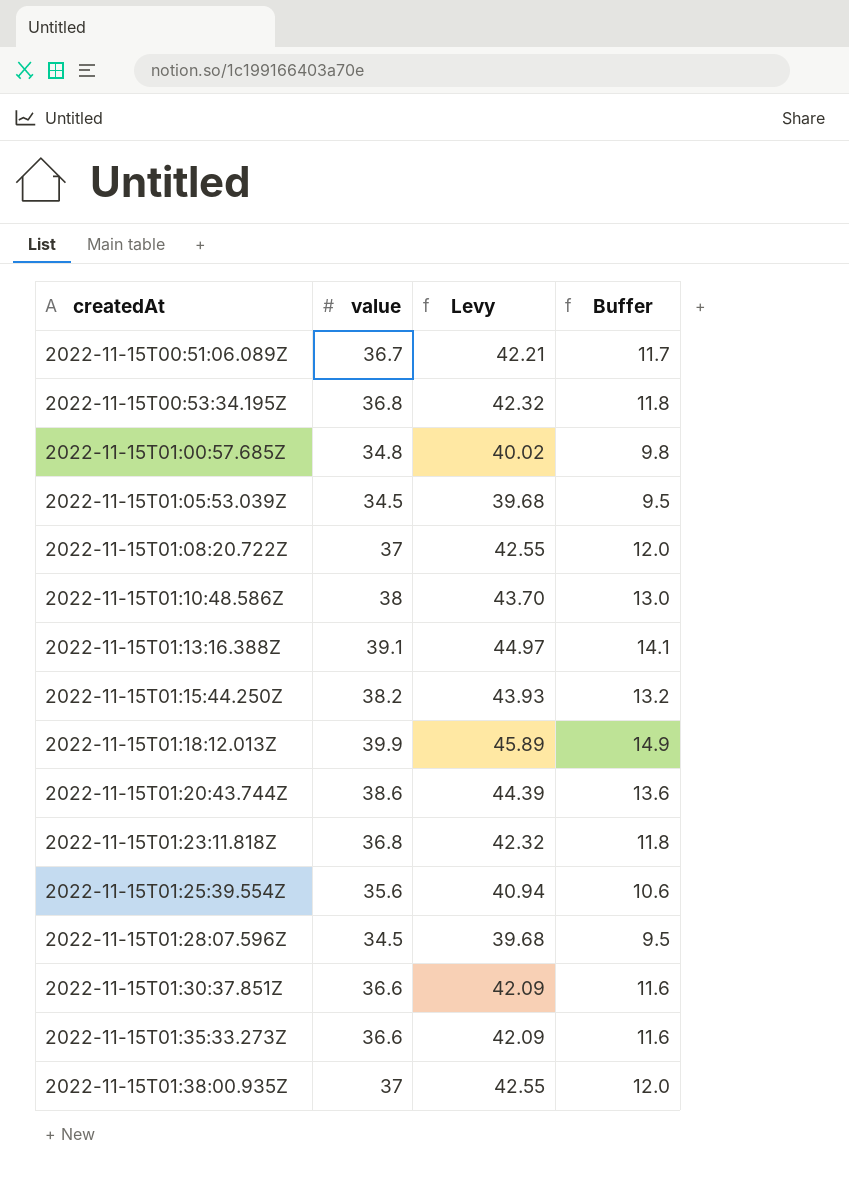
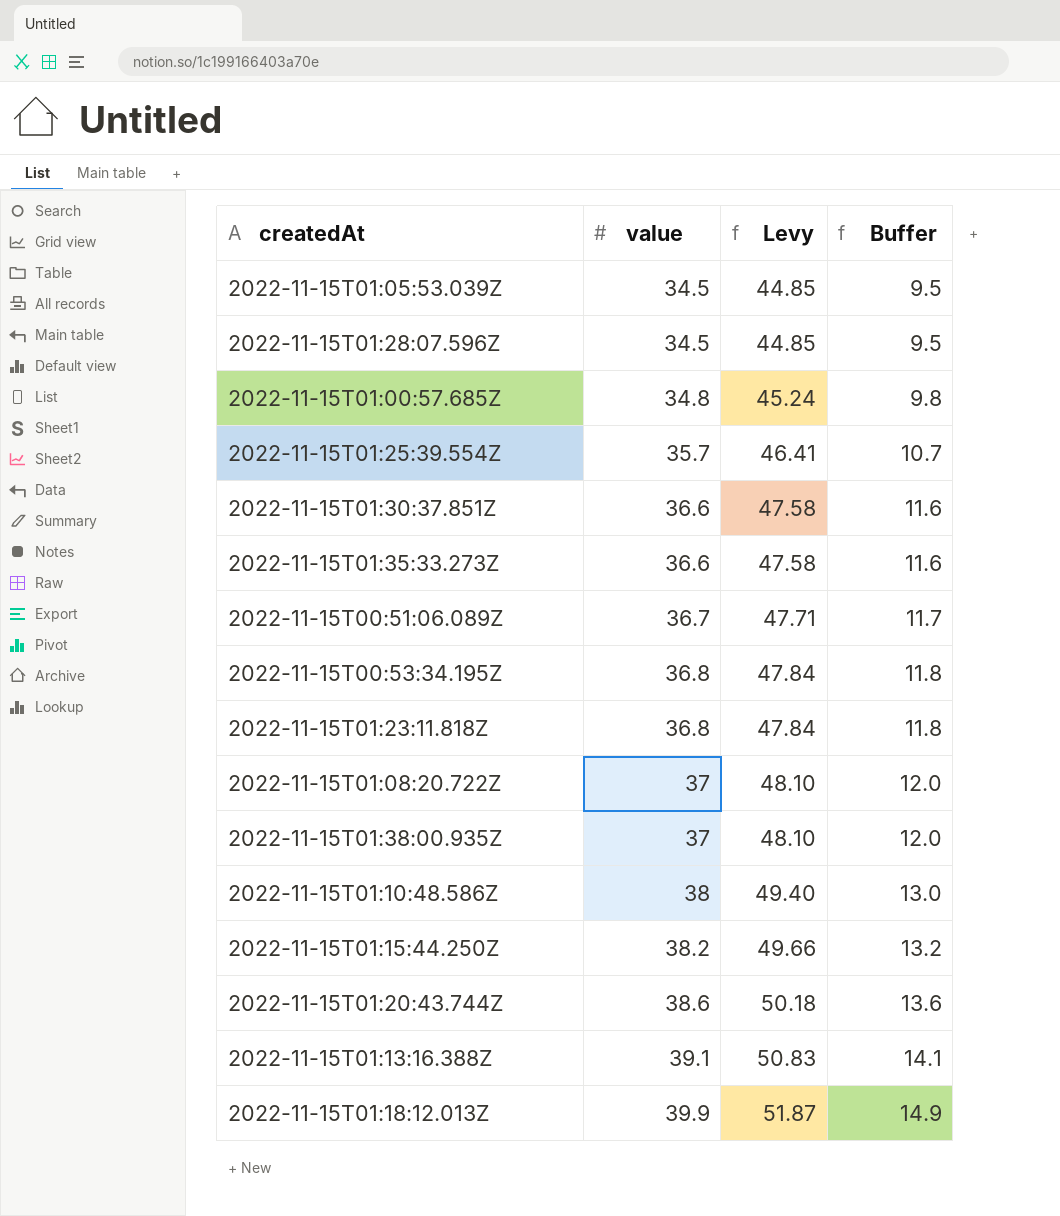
row order: createdAt ascending -> value ascending
column Levy | formula: [value] * 1.15 -> [value] * 1.3
2022-11-15T01:25:39.554Z | value: 35.6 -> 35.7
2022-11-15T01:25:39.554Z | Buffer: 10.6 -> 10.7

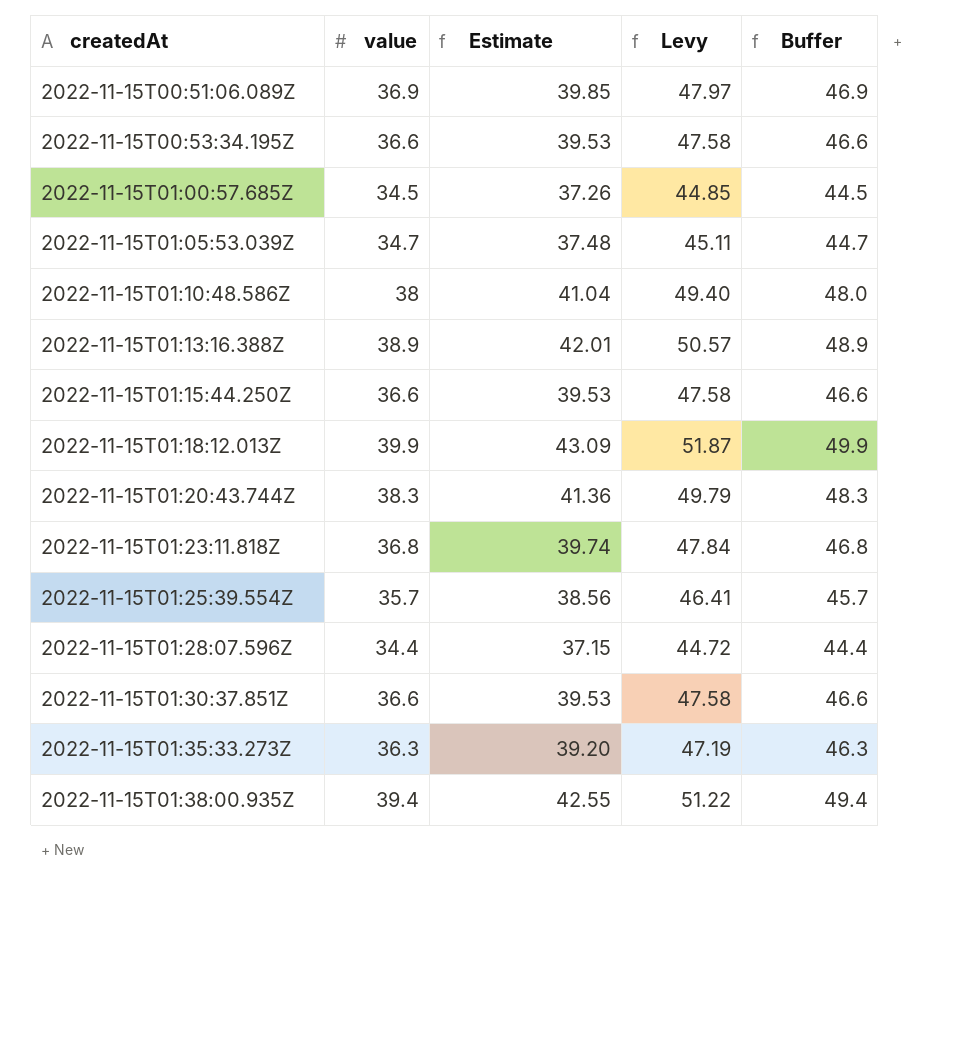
row order: value ascending -> createdAt ascending
column Estimate | formula: none -> [value] * 1.08
column Buffer | formula: [value] - 25 -> [value] + 10
row 2022-11-15T01:08:20.722Z: 37 | 48.10 | 12.0 -> none
2022-11-15T00:51:06.089Z | value: 36.7 -> 36.9
2022-11-15T00:51:06.089Z | Levy: 47.71 -> 47.97
2022-11-15T00:53:34.195Z | value: 36.8 -> 36.6
2022-11-15T00:53:34.195Z | Levy: 47.84 -> 47.58
2022-11-15T01:00:57.685Z | value: 34.8 -> 34.5
2022-11-15T01:00:57.685Z | Levy: 45.24 -> 44.85
2022-11-15T01:05:53.039Z | value: 34.5 -> 34.7
2022-11-15T01:05:53.039Z | Levy: 44.85 -> 45.11
2022-11-15T01:13:16.388Z | value: 39.1 -> 38.9
2022-11-15T01:13:16.388Z | Levy: 50.83 -> 50.57
2022-11-15T01:15:44.250Z | value: 38.2 -> 36.6
2022-11-15T01:15:44.250Z | Levy: 49.66 -> 47.58
2022-11-15T01:20:43.744Z | value: 38.6 -> 38.3
2022-11-15T01:20:43.744Z | Levy: 50.18 -> 49.79
2022-11-15T01:28:07.596Z | value: 34.5 -> 34.4
2022-11-15T01:28:07.596Z | Levy: 44.85 -> 44.72
2022-11-15T01:35:33.273Z | value: 36.6 -> 36.3
2022-11-15T01:35:33.273Z | Levy: 47.58 -> 47.19
2022-11-15T01:38:00.935Z | value: 37 -> 39.4
2022-11-15T01:38:00.935Z | Levy: 48.10 -> 51.22

